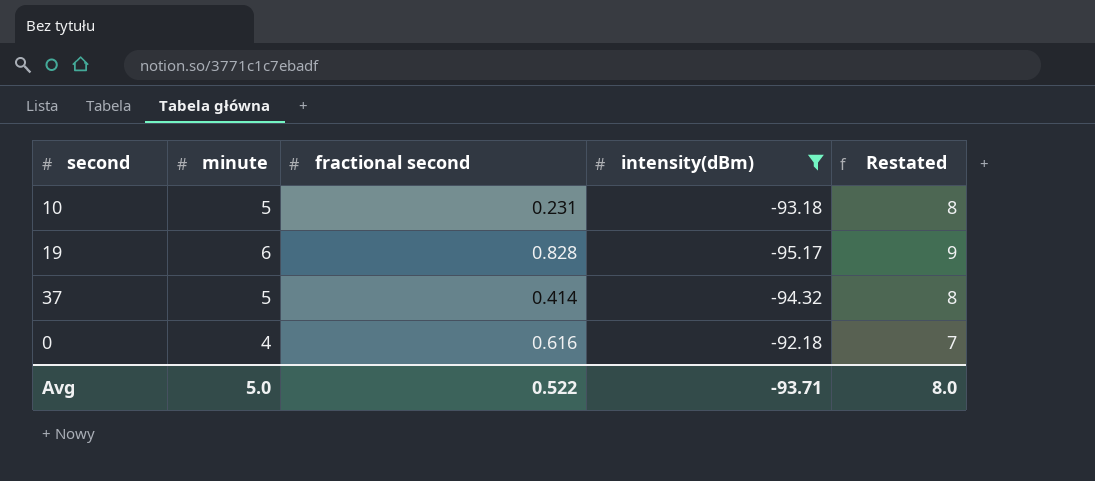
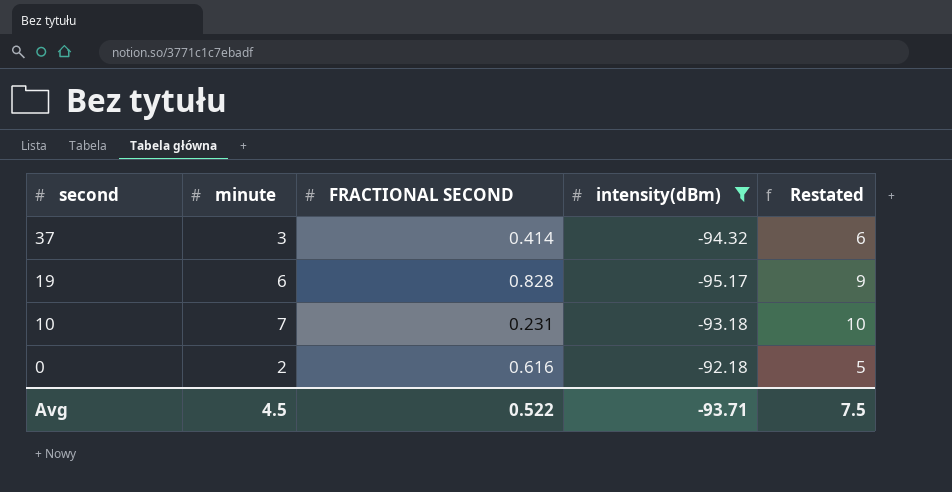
row order: none -> second descending
column name: fractional second -> FRACTIONAL SECOND
37 | minute: 5 -> 3
37 | Restated: 8 -> 6
10 | minute: 5 -> 7
10 | Restated: 8 -> 10
0 | minute: 4 -> 2
0 | Restated: 7 -> 5
Avg | minute: 5.0 -> 4.5
Avg | Restated: 8.0 -> 7.5

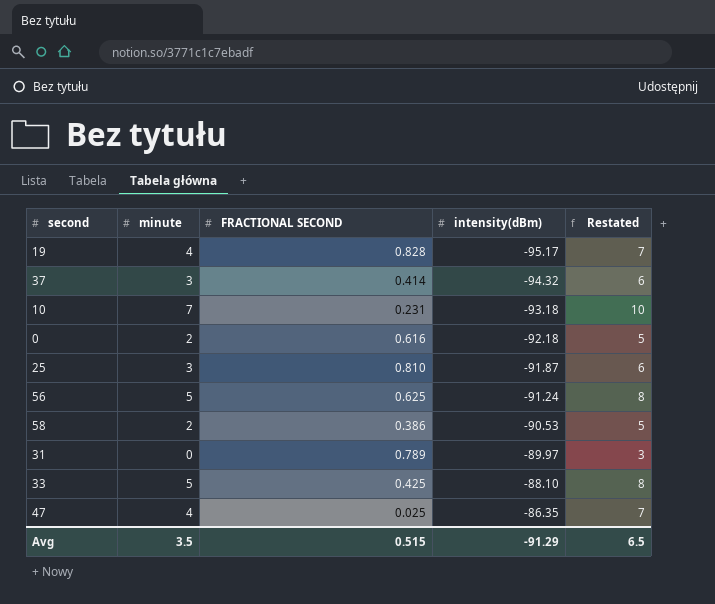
filter: intensity(dBm) <= -92.18 -> none
row order: second descending -> intensity(dBm) ascending
19 | minute: 6 -> 4
19 | Restated: 9 -> 7
Avg | minute: 4.5 -> 3.5
Avg | FRACTIONAL SECOND: 0.522 -> 0.515
Avg | intensity(dBm): -93.71 -> -91.29
Avg | Restated: 7.5 -> 6.5

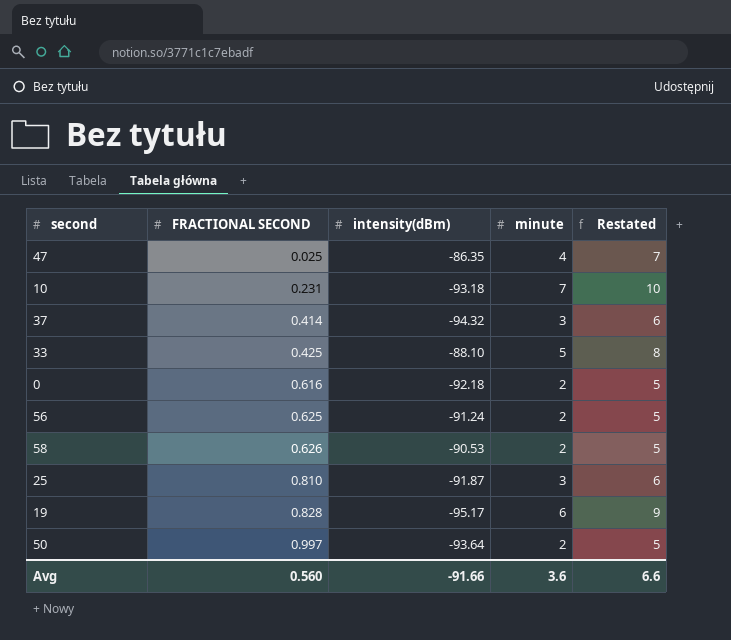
row order: intensity(dBm) ascending -> FRACTIONAL SECOND ascending
column minute | position: 2 -> 4
row 31: 0 | 0.789 | -89.97 | 3 -> none
56 | minute: 5 -> 2
56 | Restated: 8 -> 5
58 | FRACTIONAL SECOND: 0.386 -> 0.626
19 | minute: 4 -> 6
19 | Restated: 7 -> 9
row 50: none -> 0.997 | -93.64 | 2 | 5
Avg | FRACTIONAL SECOND: 0.515 -> 0.560
Avg | intensity(dBm): -91.29 -> -91.66
Avg | minute: 3.5 -> 3.6
Avg | Restated: 6.5 -> 6.6

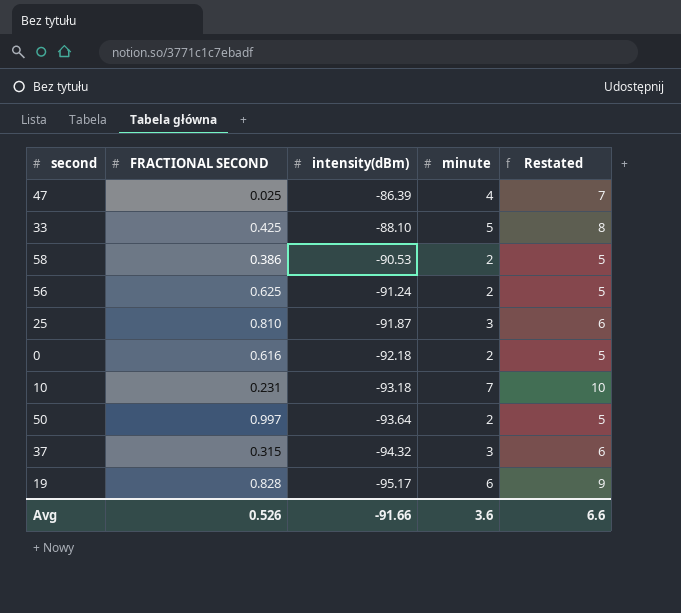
row order: FRACTIONAL SECOND ascending -> intensity(dBm) descending
47 | intensity(dBm): -86.35 -> -86.39
58 | FRACTIONAL SECOND: 0.626 -> 0.386
37 | FRACTIONAL SECOND: 0.414 -> 0.315
Avg | FRACTIONAL SECOND: 0.560 -> 0.526

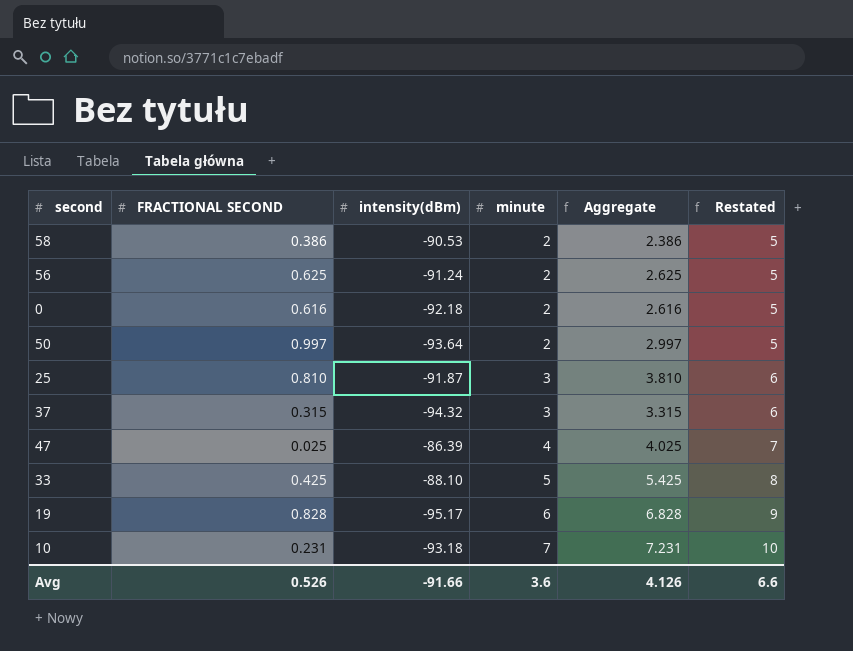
row order: intensity(dBm) descending -> minute ascending
column Aggregate | formula: none -> [FRACTIONAL SECOND] + [minute]

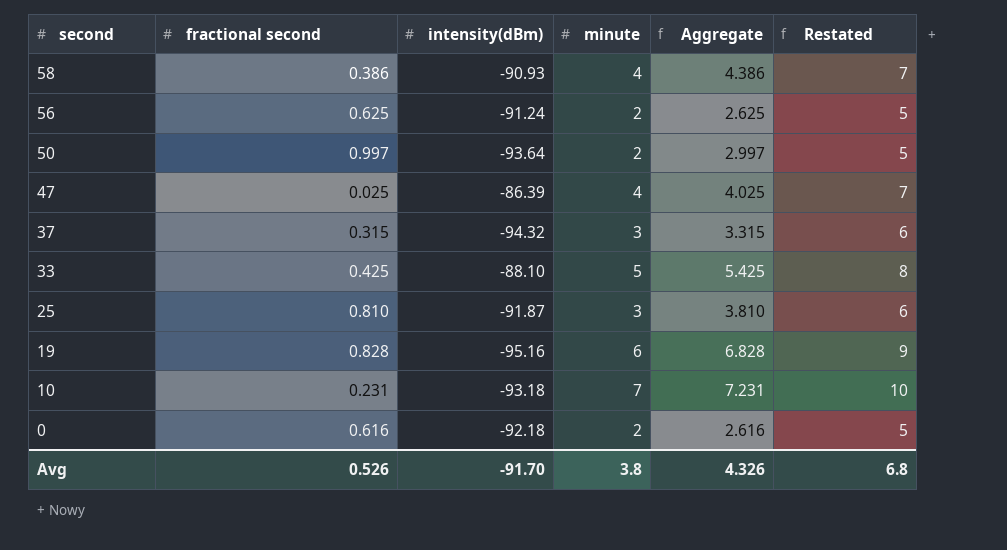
row order: minute ascending -> second descending
column name: FRACTIONAL SECOND -> fractional second
58 | intensity(dBm): -90.53 -> -90.93
58 | minute: 2 -> 4
58 | Aggregate: 2.386 -> 4.386
58 | Restated: 5 -> 7
19 | intensity(dBm): -95.17 -> -95.16
Avg | intensity(dBm): -91.66 -> -91.70
Avg | minute: 3.6 -> 3.8
Avg | Aggregate: 4.126 -> 4.326
Avg | Restated: 6.6 -> 6.8

